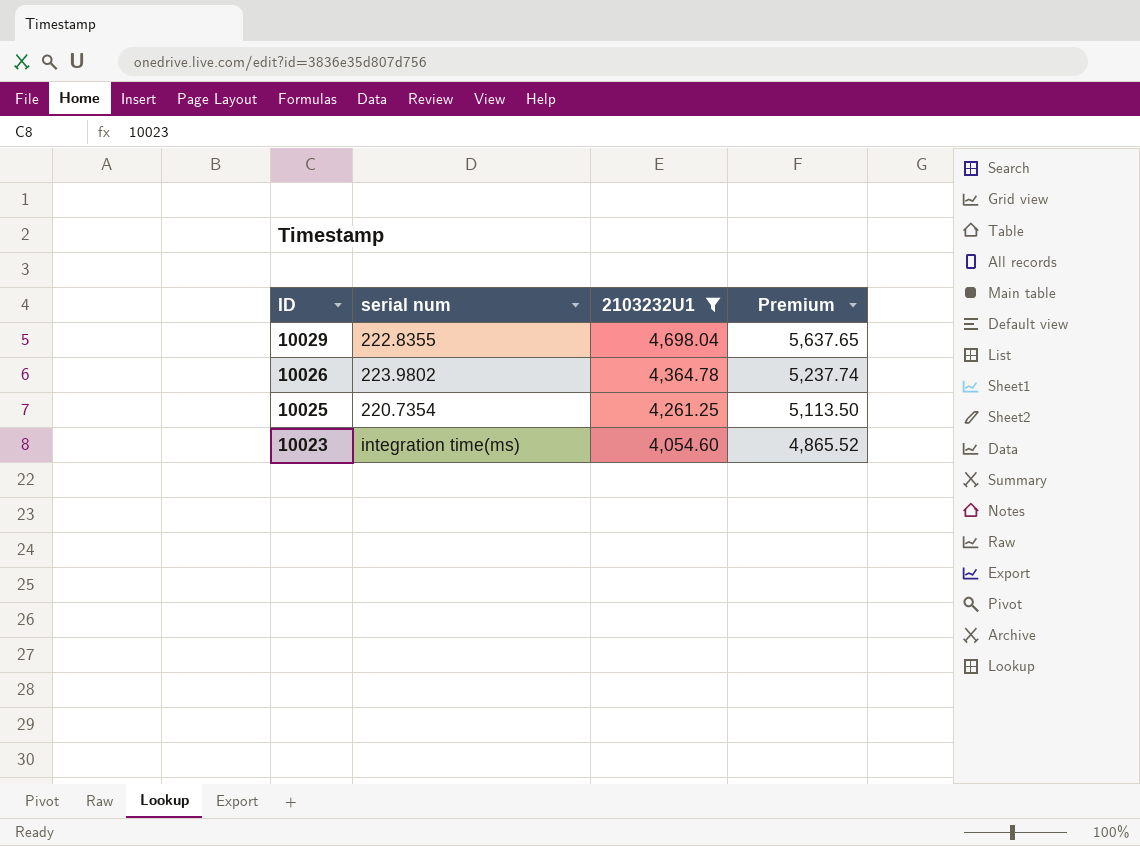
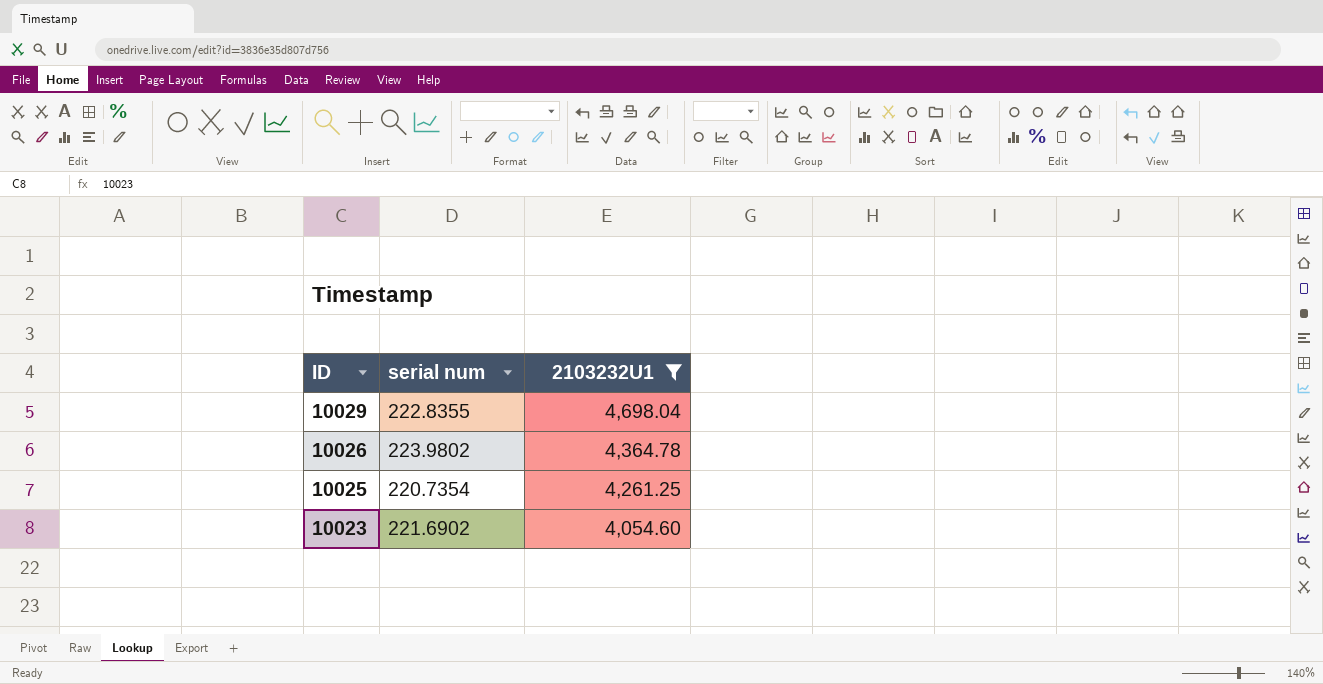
column Premium | formula: [2103232U1] * 1.2 -> none
10023 | serial num: integration time(ms) -> 221.6902

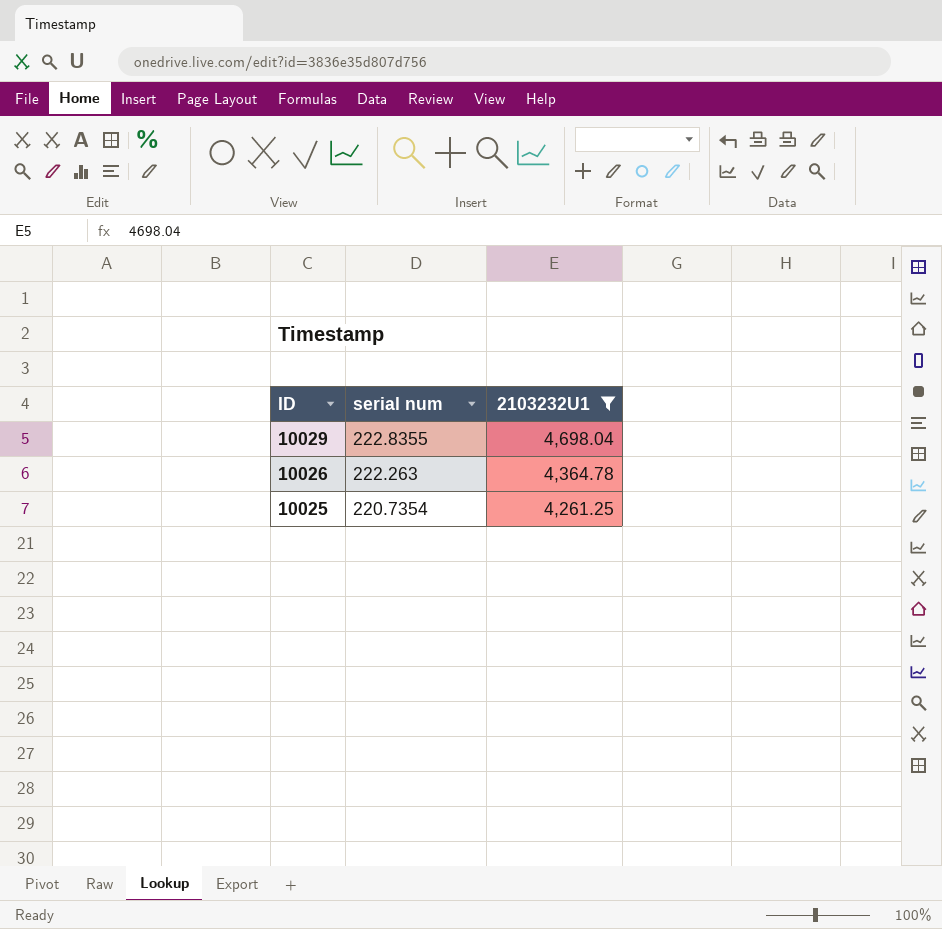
row 10023: 221.6902 | 4,054.60 -> none
10026 | serial num: 223.9802 -> 222.263

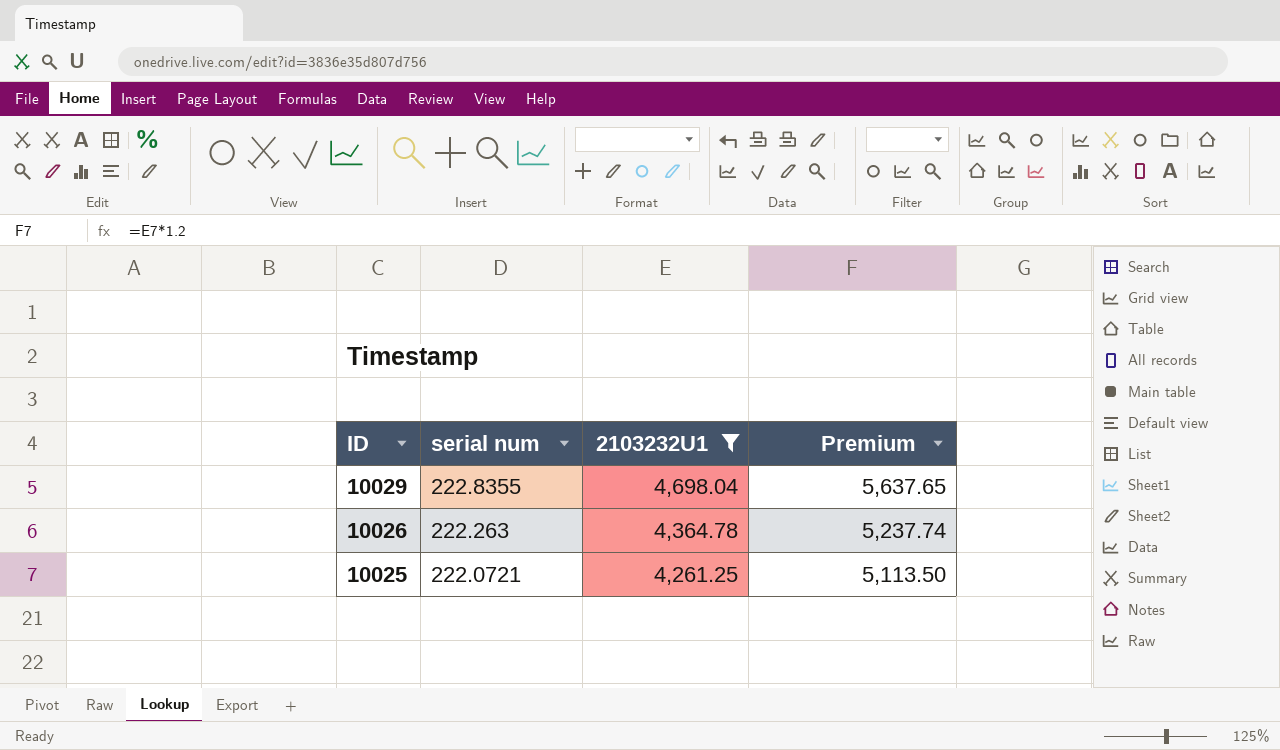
column Premium | formula: none -> [2103232U1] * 1.2
10025 | serial num: 220.7354 -> 222.0721

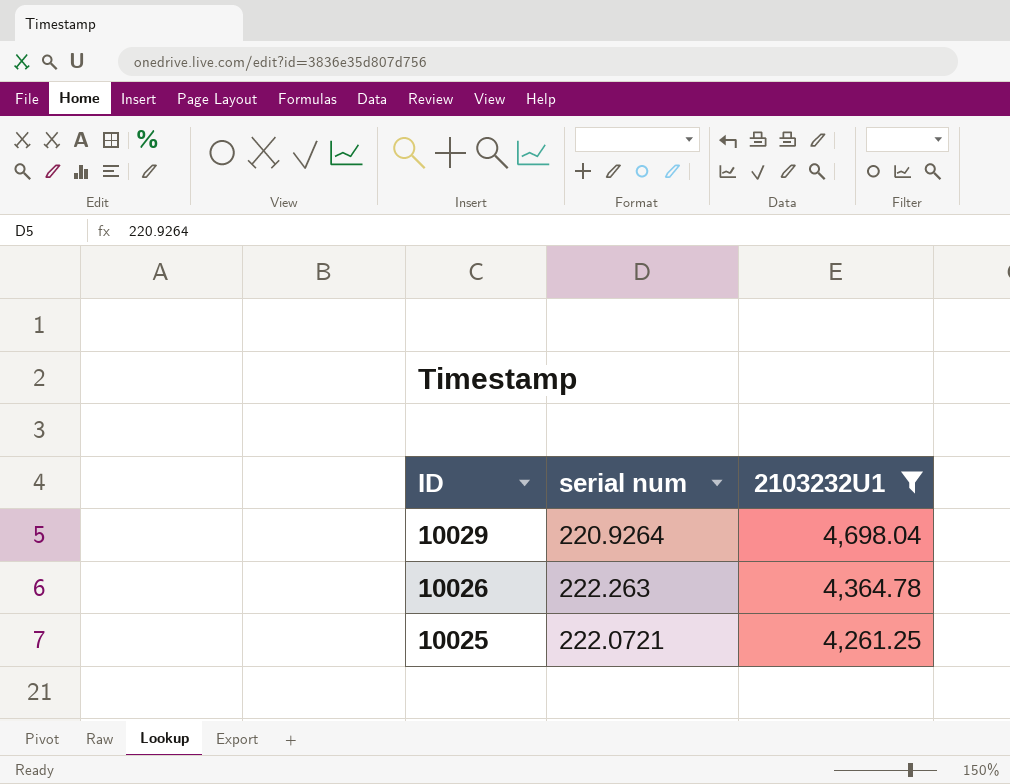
column Premium | formula: [2103232U1] * 1.2 -> none
10029 | serial num: 222.8355 -> 220.9264

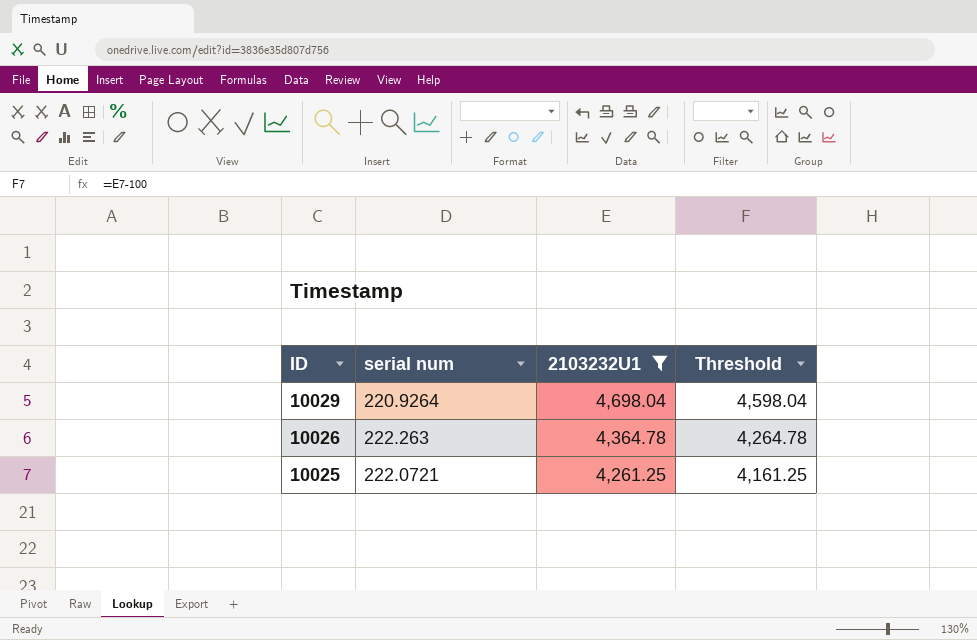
column Threshold | formula: none -> [2103232U1] - 100

